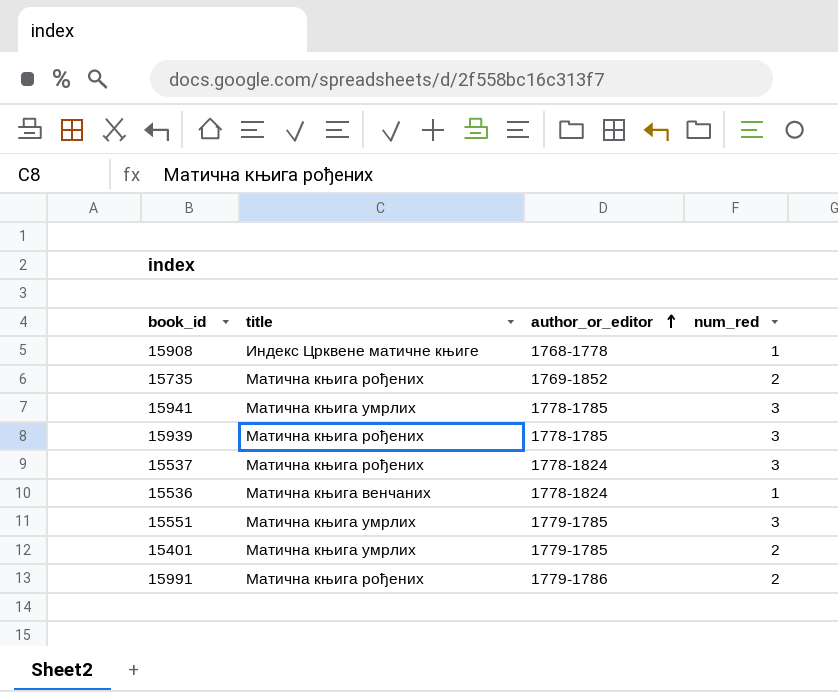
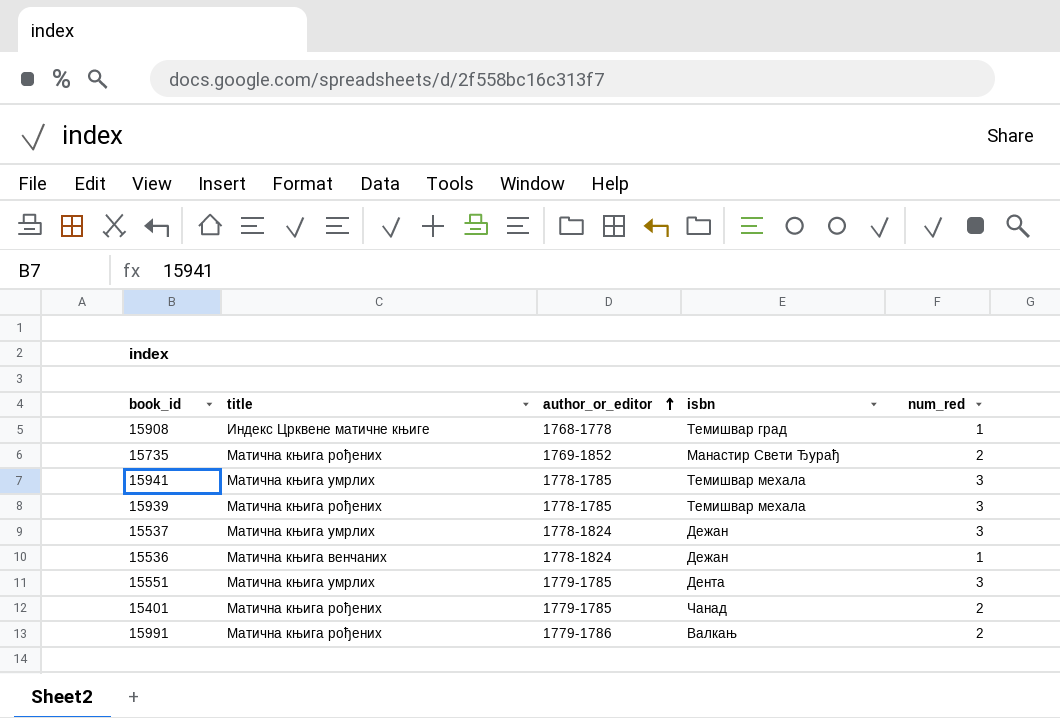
column isbn | position: none -> 4
15537 | title: Матична књига рођених -> Матична књига умрлих
15401 | title: Матична књига умрлих -> Матична књига рођених

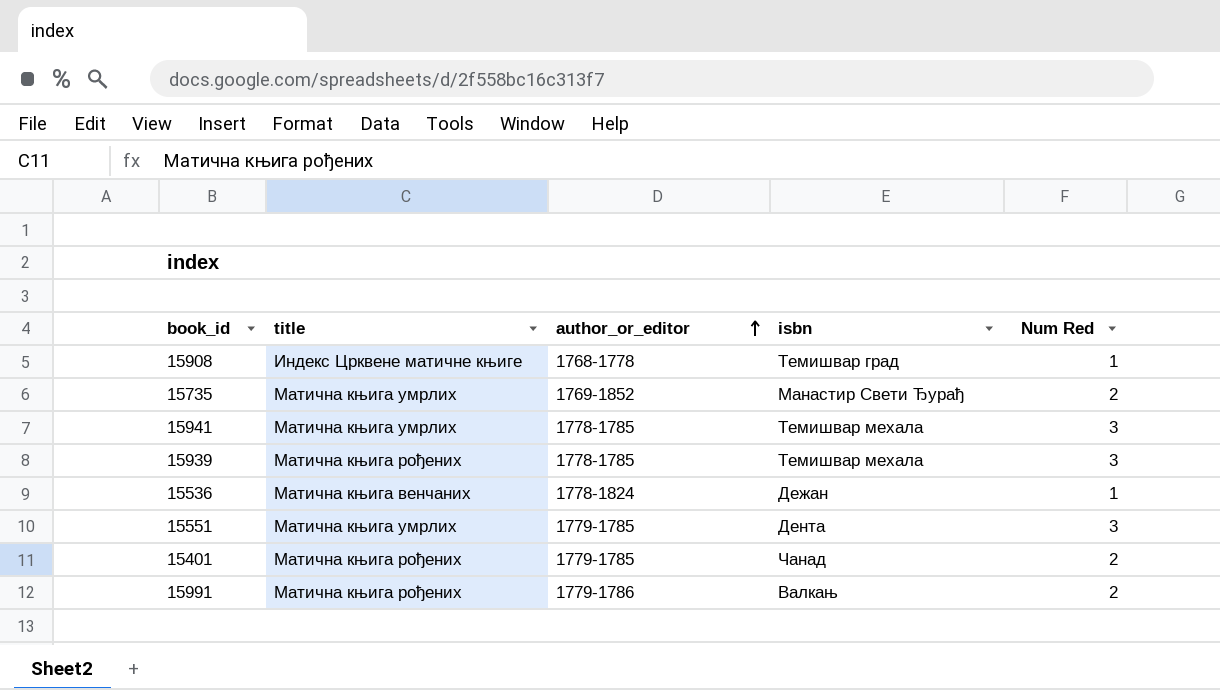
column name: num_red -> Num Red
row 15537: Матична књига умрлих | 1778-1824 | Дежан | 3 -> none
15735 | title: Матична књига рођених -> Матична књига умрлих

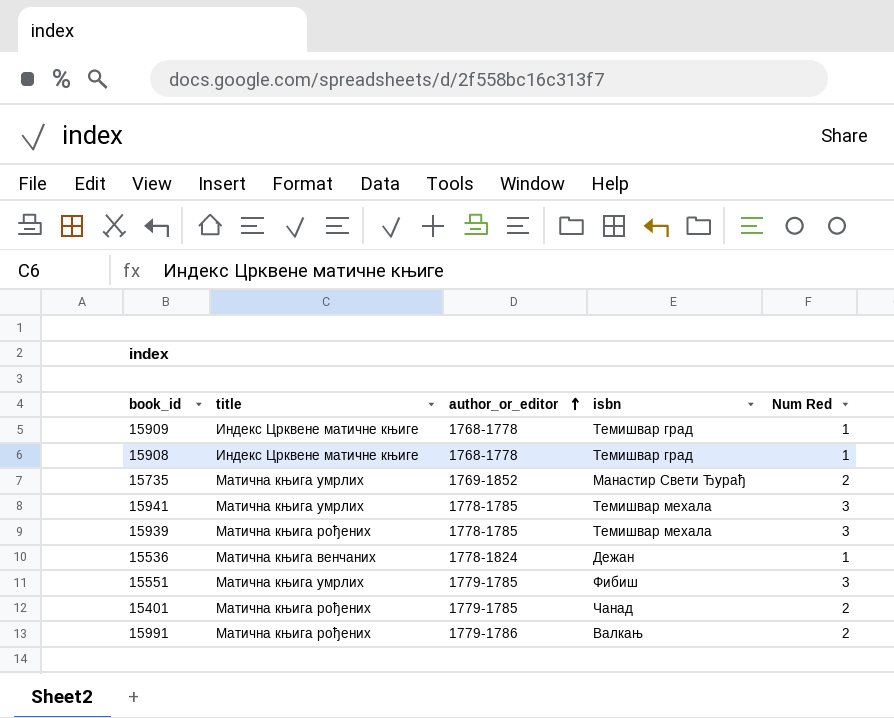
row 15909: none -> Индекс Црквене матичне књиге | 1768-1778 | Темишвар град | 1
15551 | isbn: Дента -> Фибиш

